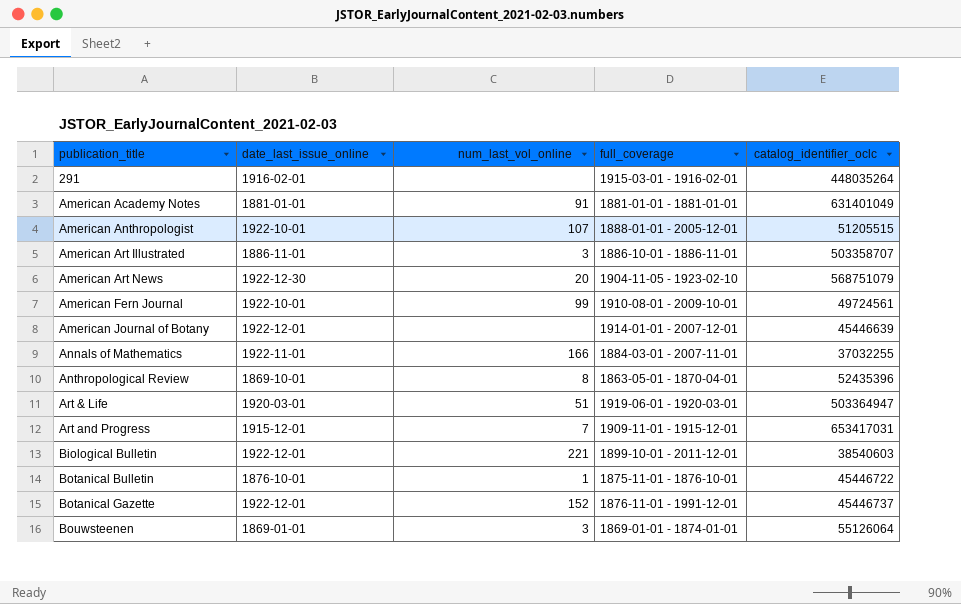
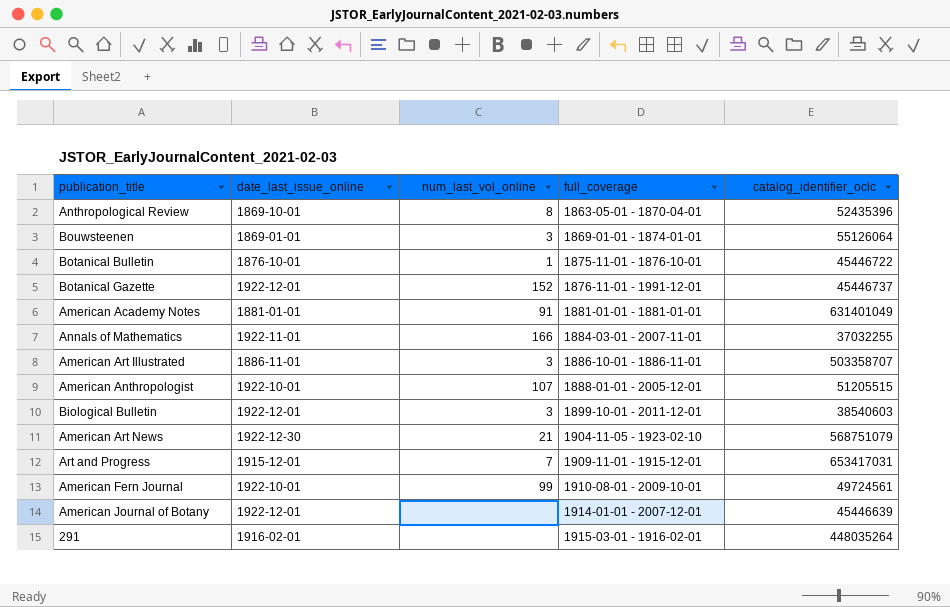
row order: publication_title ascending -> full_coverage ascending
row Art & Life: 1920-03-01 | 51 | 1919-06-01 - 1920-03-01 | 503364947 -> none
Biological Bulletin | num_last_vol_online: 221 -> 3
American Art News | num_last_vol_online: 20 -> 21

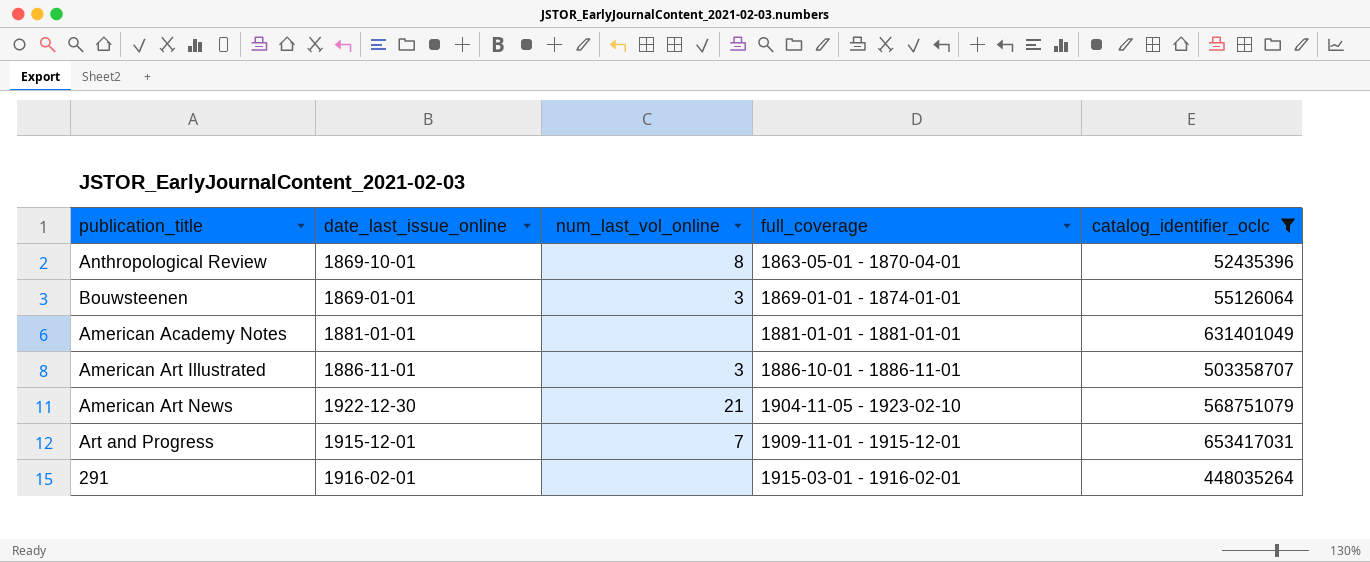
filter: none -> catalog_identifier_oclc >= 52435396
American Academy Notes | num_last_vol_online: 91 -> none

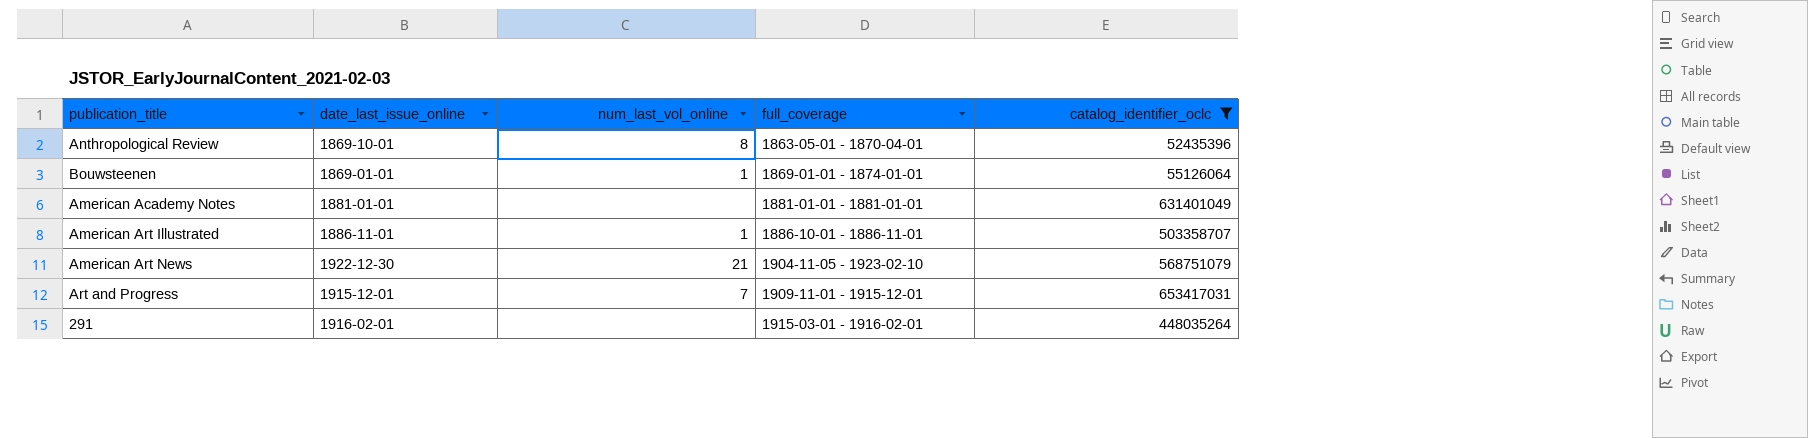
Bouwsteenen | num_last_vol_online: 3 -> 1
American Art Illustrated | num_last_vol_online: 3 -> 1

